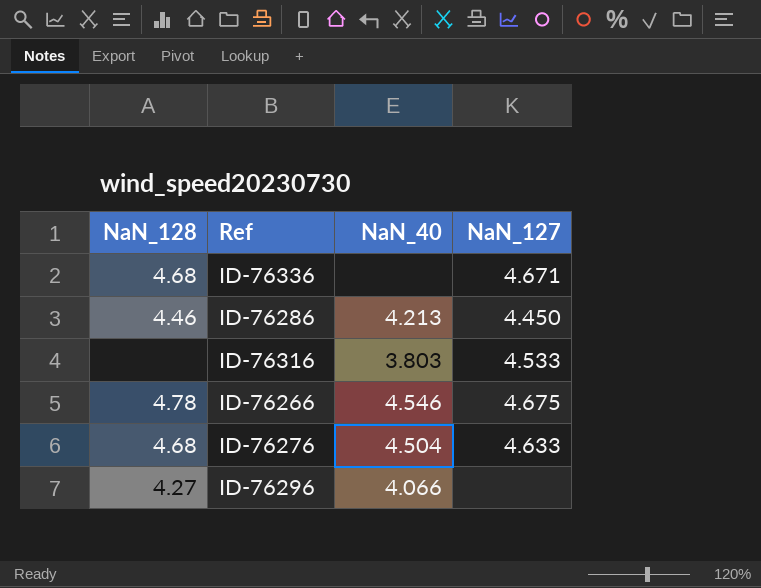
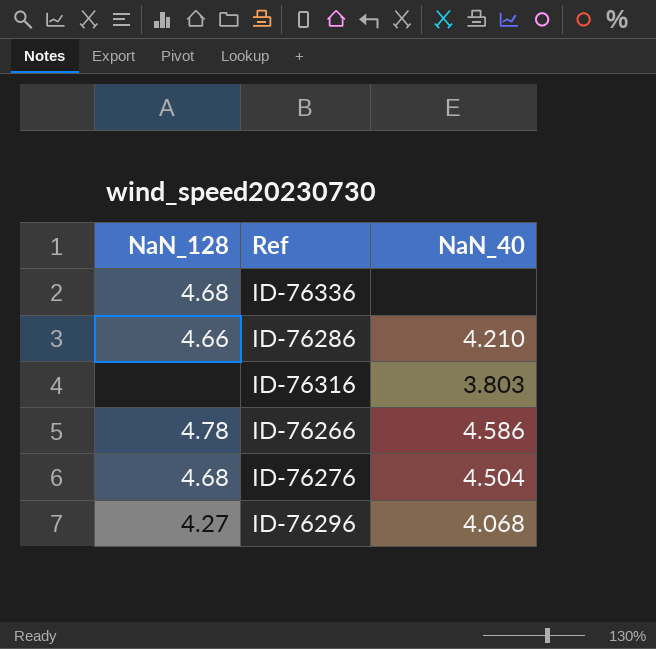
column NaN_127 | position: 4 -> none
ID-76286 | NaN_128: 4.46 -> 4.66
ID-76286 | NaN_40: 4.213 -> 4.210
ID-76266 | NaN_40: 4.546 -> 4.586
ID-76296 | NaN_40: 4.066 -> 4.068

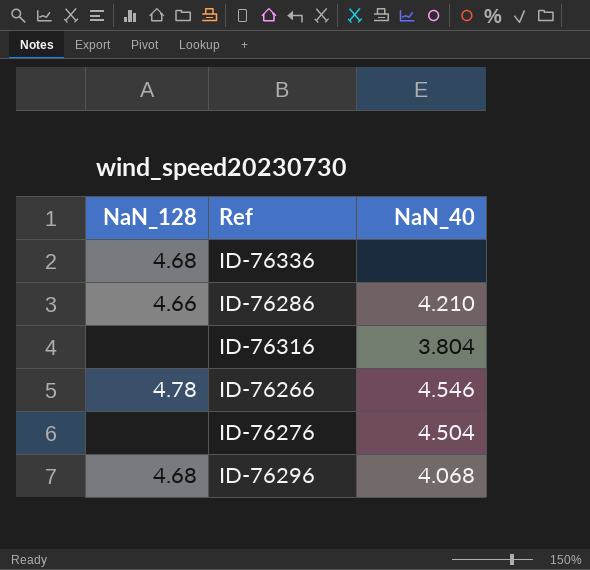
ID-76316 | NaN_40: 3.803 -> 3.804
ID-76266 | NaN_40: 4.586 -> 4.546
ID-76276 | NaN_128: 4.68 -> none
ID-76296 | NaN_128: 4.27 -> 4.68

